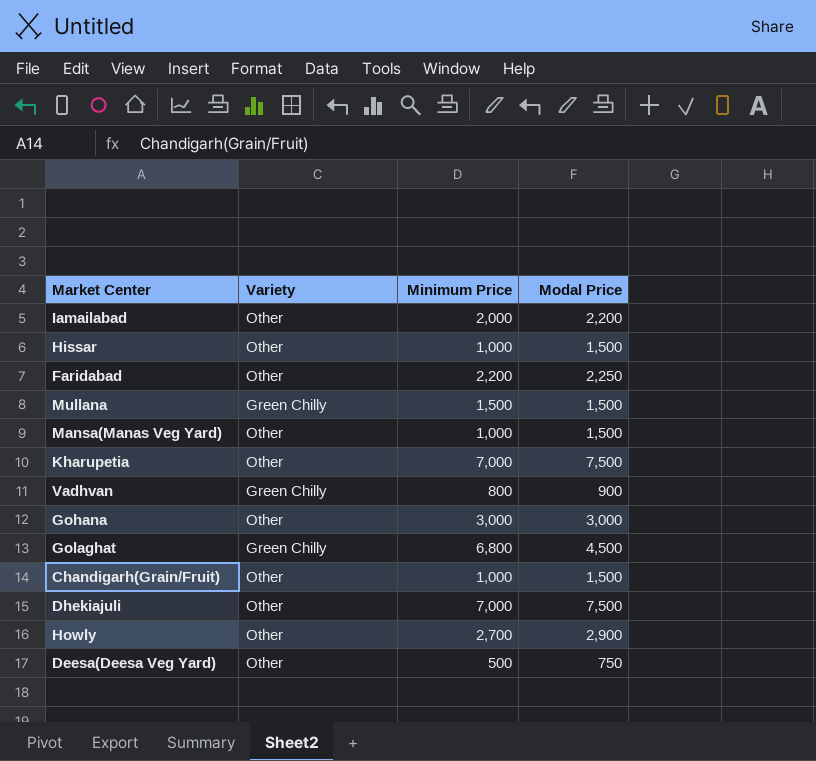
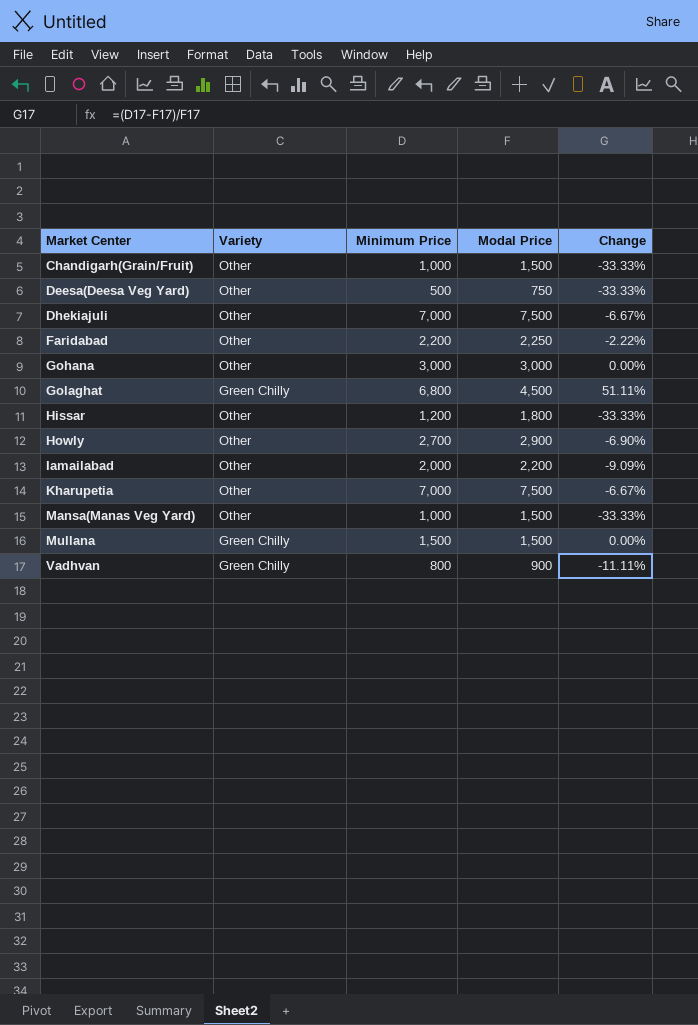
row order: none -> Market Center ascending
column Change | formula: none -> ([Minimum Price] - [Modal Price]) / [Modal Price]
Hissar | Minimum Price: 1,000 -> 1,200
Hissar | Modal Price: 1,500 -> 1,800

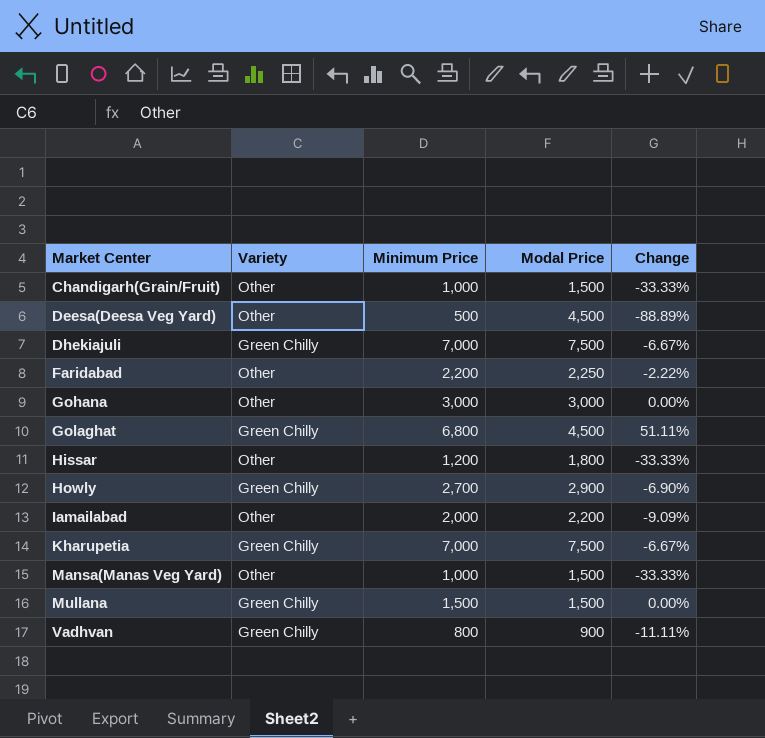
Deesa(Deesa Veg Yard) | Modal Price: 750 -> 4,500
Deesa(Deesa Veg Yard) | Change: -33.33% -> -88.89%
Dhekiajuli | Variety: Other -> Green Chilly
Howly | Variety: Other -> Green Chilly
Kharupetia | Variety: Other -> Green Chilly

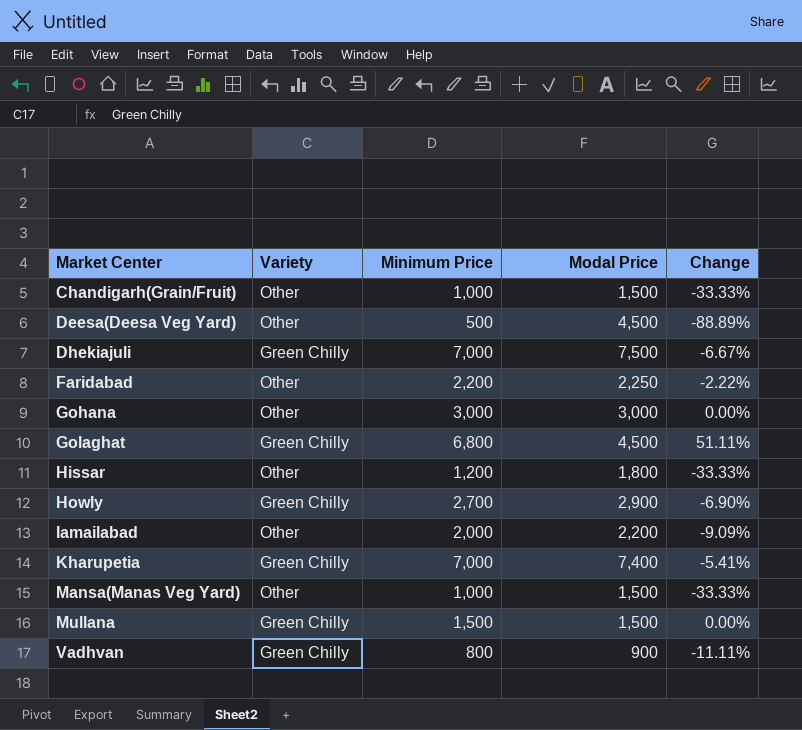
Kharupetia | Modal Price: 7,500 -> 7,400
Kharupetia | Change: -6.67% -> -5.41%

